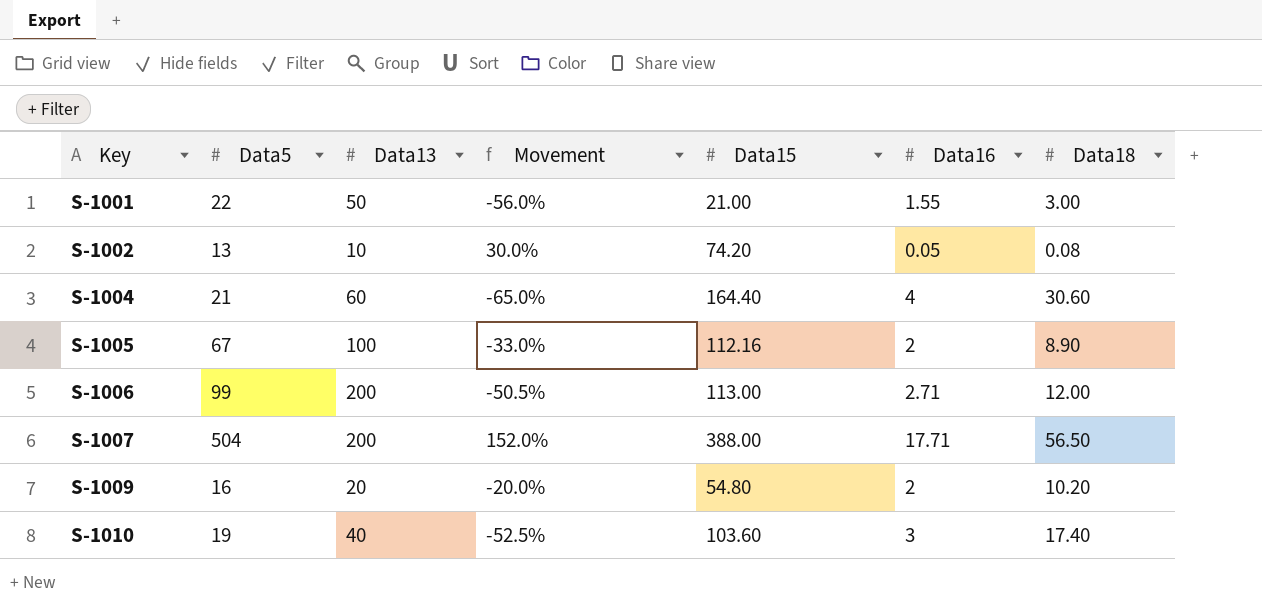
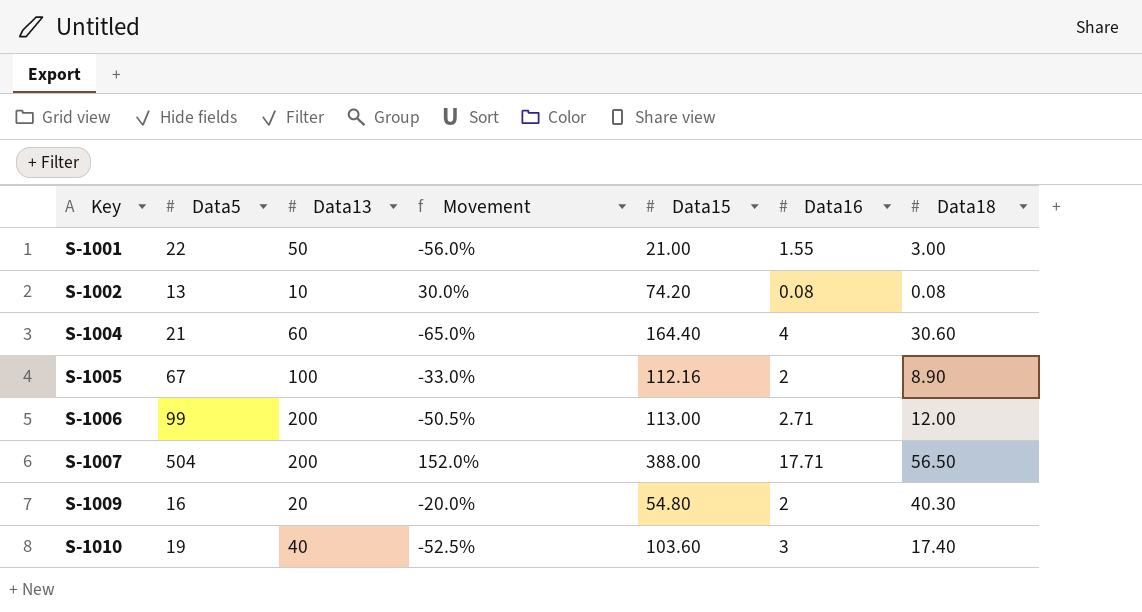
S-1002 | Data16: 0.05 -> 0.08
S-1009 | Data18: 10.20 -> 40.30

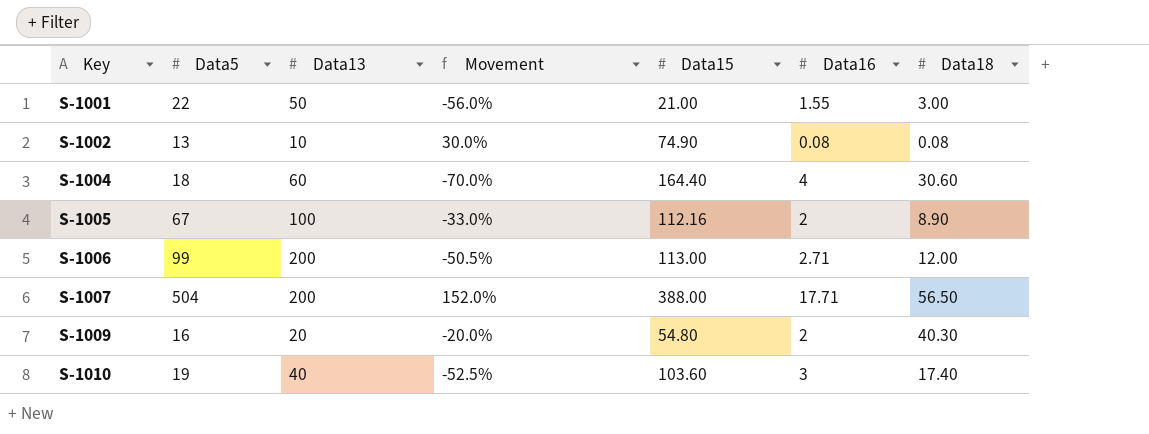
S-1002 | Data15: 74.20 -> 74.90
S-1004 | Data5: 21 -> 18
S-1004 | Movement: -65.0% -> -70.0%

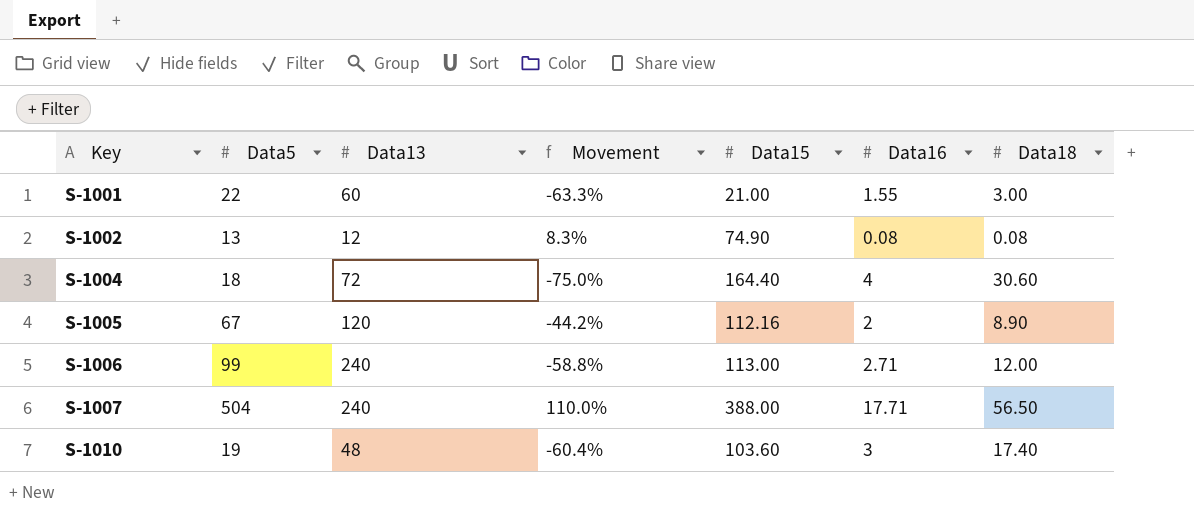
row S-1009: 16 | 20 | -20.0% | 54.80 | 2 | 40.30 -> none
S-1001 | Data13: 50 -> 60
S-1001 | Movement: -56.0% -> -63.3%
S-1002 | Data13: 10 -> 12
S-1002 | Movement: 30.0% -> 8.3%
S-1004 | Data13: 60 -> 72
S-1004 | Movement: -70.0% -> -75.0%
S-1005 | Data13: 100 -> 120
S-1005 | Movement: -33.0% -> -44.2%
S-1006 | Data13: 200 -> 240
S-1006 | Movement: -50.5% -> -58.8%
S-1007 | Data13: 200 -> 240
S-1007 | Movement: 152.0% -> 110.0%
S-1010 | Data13: 40 -> 48
S-1010 | Movement: -52.5% -> -60.4%

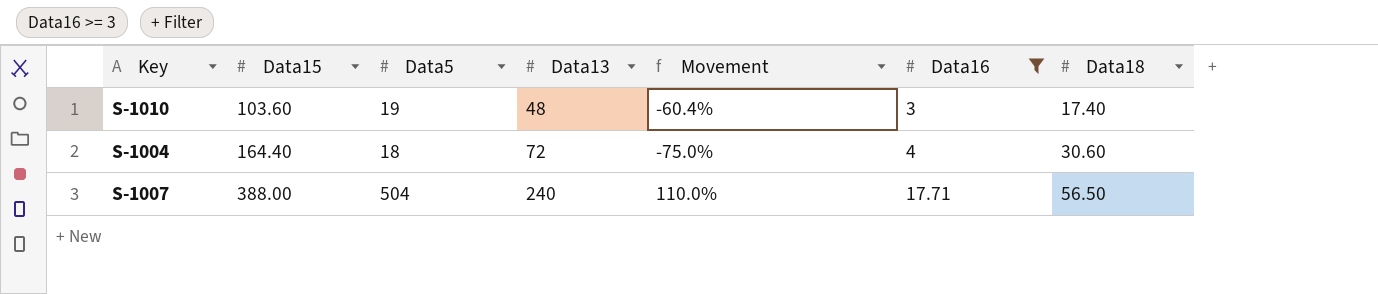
filter: none -> Data16 >= 3
row order: Key ascending -> Data15 ascending
column Data15 | position: 5 -> 2

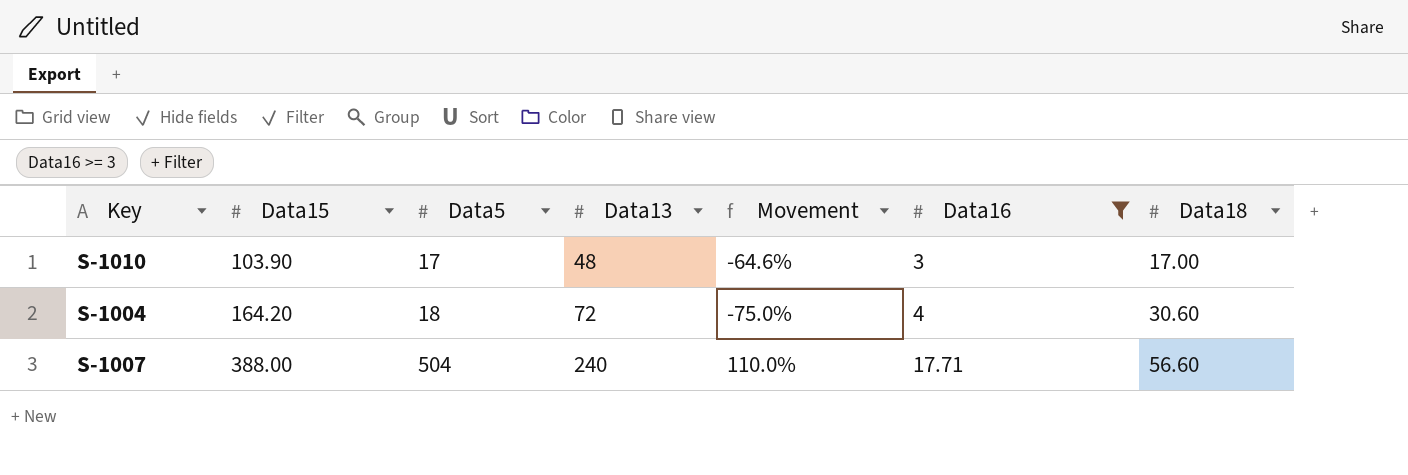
S-1010 | Data15: 103.60 -> 103.90
S-1010 | Data5: 19 -> 17
S-1010 | Movement: -60.4% -> -64.6%
S-1010 | Data18: 17.40 -> 17.00
S-1004 | Data15: 164.40 -> 164.20
S-1007 | Data18: 56.50 -> 56.60

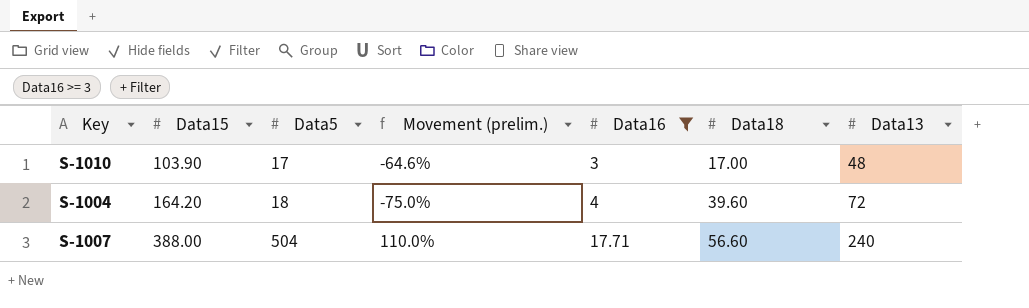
column name: Movement -> Movement (prelim.)
column Data13 | position: 4 -> 7
S-1004 | Data18: 30.60 -> 39.60

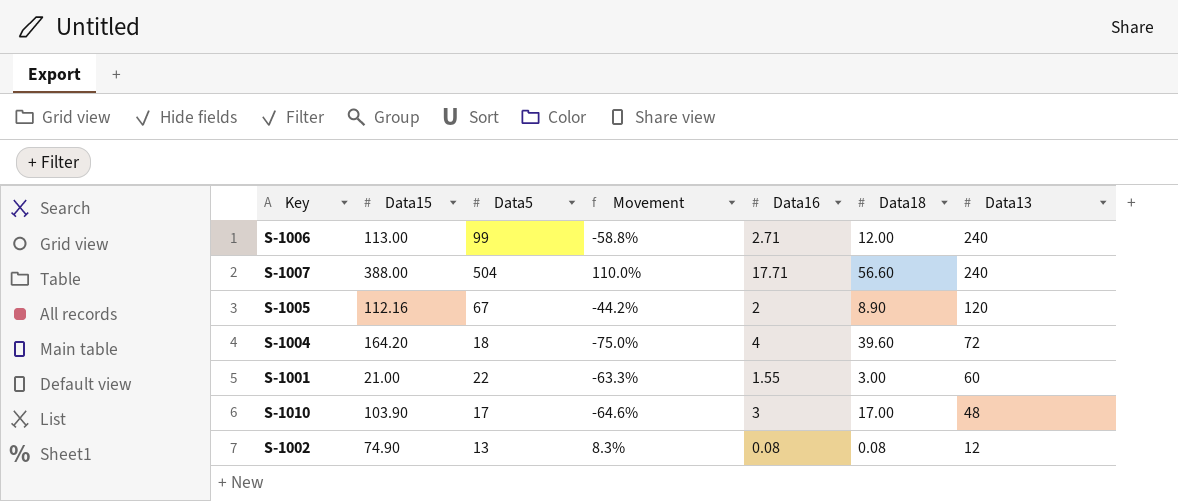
filter: Data16 >= 3 -> none
row order: Data15 ascending -> Data13 descending
column name: Movement (prelim.) -> Movement

